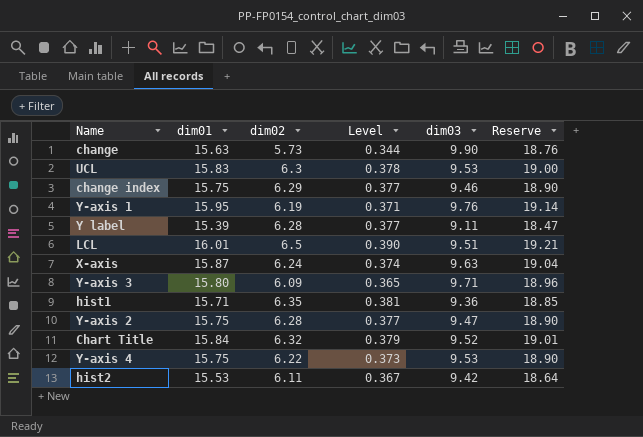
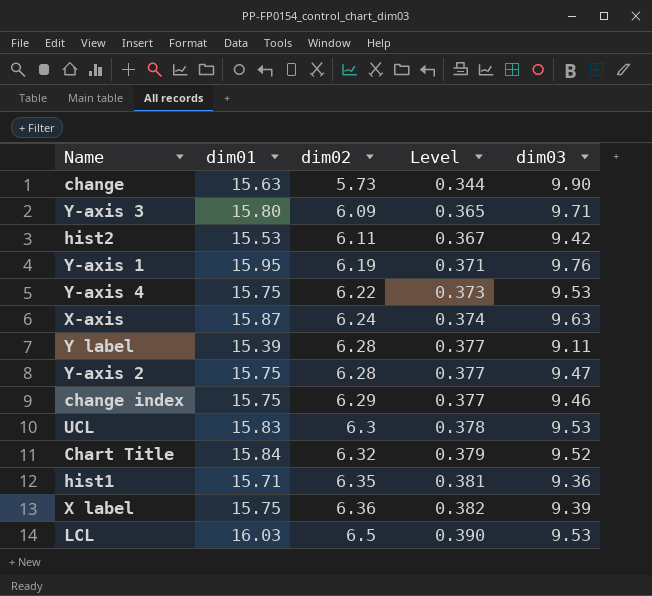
row order: none -> dim02 ascending
column Reserve | formula: [dim01] * 1.2 -> none
row X label: none -> 15.75 | 6.36 | 0.382 | 9.39
LCL | dim01: 16.01 -> 16.03
LCL | dim03: 9.51 -> 9.53

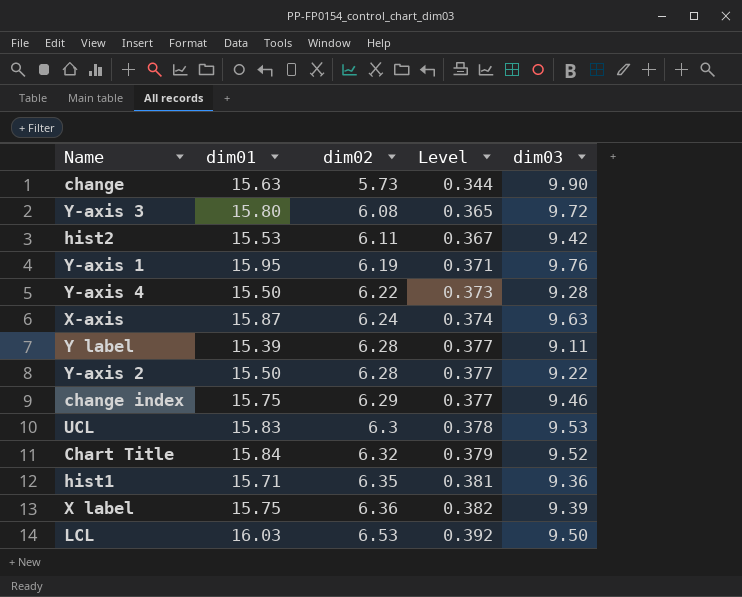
Y-axis 3 | dim02: 6.09 -> 6.08
Y-axis 3 | dim03: 9.71 -> 9.72
Y-axis 4 | dim01: 15.75 -> 15.50
Y-axis 4 | dim03: 9.53 -> 9.28
Y-axis 2 | dim01: 15.75 -> 15.50
Y-axis 2 | dim03: 9.47 -> 9.22
LCL | dim02: 6.5 -> 6.53
LCL | Level: 0.390 -> 0.392
LCL | dim03: 9.53 -> 9.50

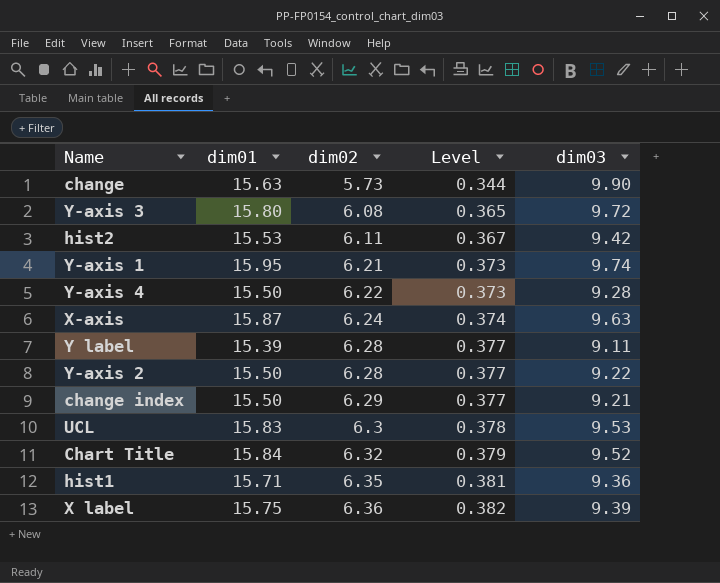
row LCL: 16.03 | 6.53 | 0.392 | 9.50 -> none
Y-axis 1 | dim02: 6.19 -> 6.21
Y-axis 1 | Level: 0.371 -> 0.373
Y-axis 1 | dim03: 9.76 -> 9.74
change index | dim01: 15.75 -> 15.50
change index | dim03: 9.46 -> 9.21

